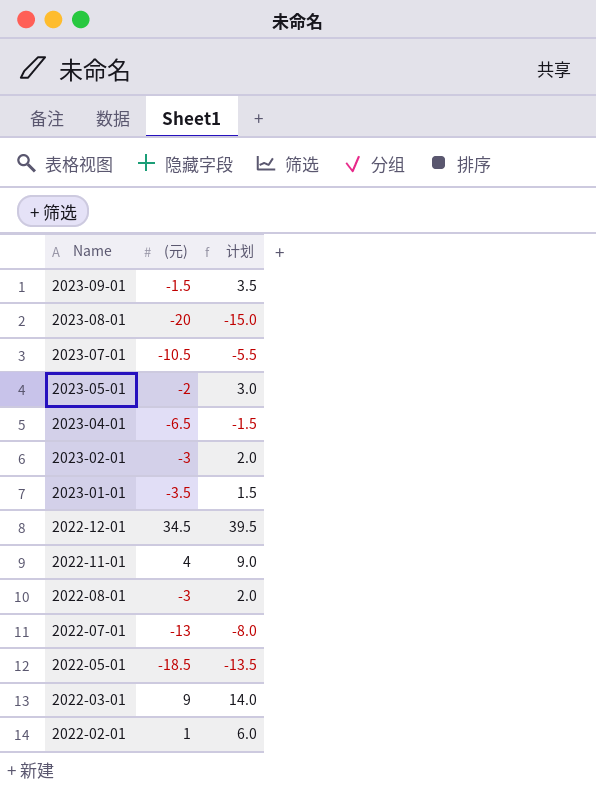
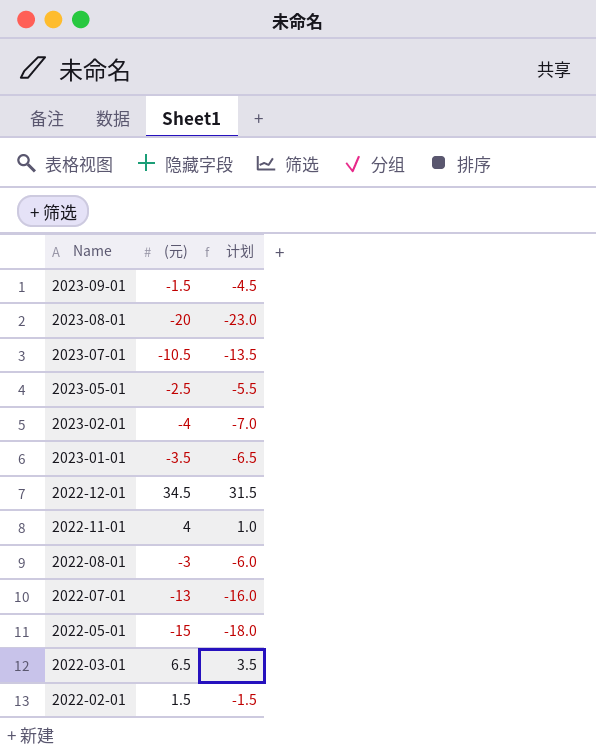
column 计划 | formula: [(元)] + 5 -> [(元)] - 3
row 2023-04-01: -6.5 | -1.5 -> none
2023-05-01 | (元): -2 -> -2.5
2023-02-01 | (元): -3 -> -4
2022-05-01 | (元): -18.5 -> -15
2022-03-01 | (元): 9 -> 6.5
2022-02-01 | (元): 1 -> 1.5

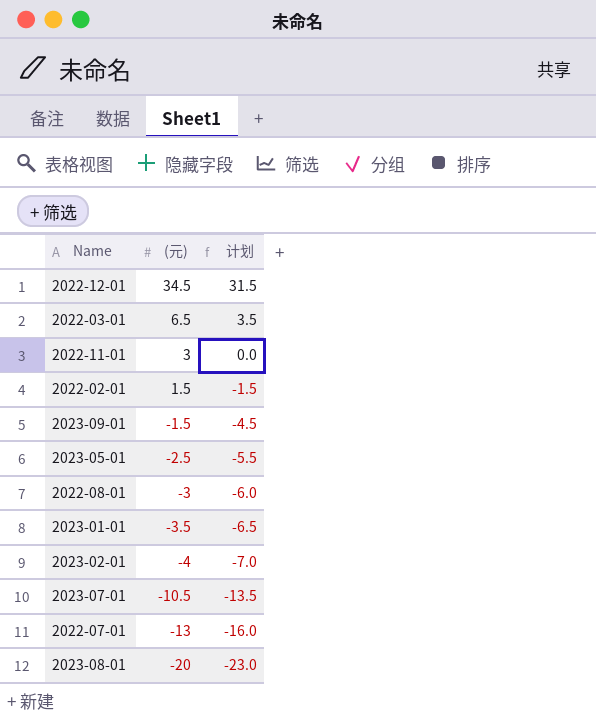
row order: Name descending -> (元) descending
row 2022-05-01: -15 | -18.0 -> none
2022-11-01 | (元): 4 -> 3
2022-11-01 | 计划: 1.0 -> 0.0

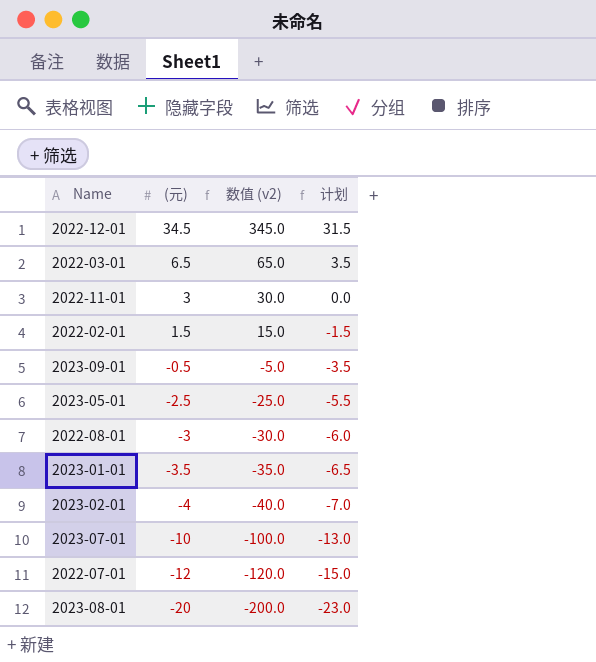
column 数值 (v2) | formula: none -> [(元)] * 10
2023-09-01 | (元): -1.5 -> -0.5
2023-09-01 | 计划: -4.5 -> -3.5
2023-07-01 | (元): -10.5 -> -10
2023-07-01 | 计划: -13.5 -> -13.0
2022-07-01 | (元): -13 -> -12
2022-07-01 | 计划: -16.0 -> -15.0

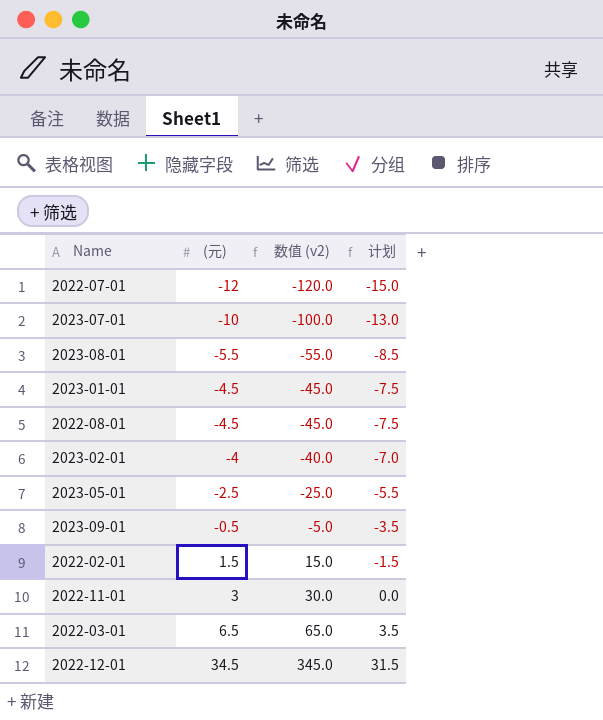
row order: (元) descending -> (元) ascending
2023-08-01 | (元): -20 -> -5.5
2023-08-01 | 数值 (v2): -200.0 -> -55.0
2023-08-01 | 计划: -23.0 -> -8.5
2023-01-01 | (元): -3.5 -> -4.5
2023-01-01 | 数值 (v2): -35.0 -> -45.0
2023-01-01 | 计划: -6.5 -> -7.5
2022-08-01 | (元): -3 -> -4.5
2022-08-01 | 数值 (v2): -30.0 -> -45.0
2022-08-01 | 计划: -6.0 -> -7.5

